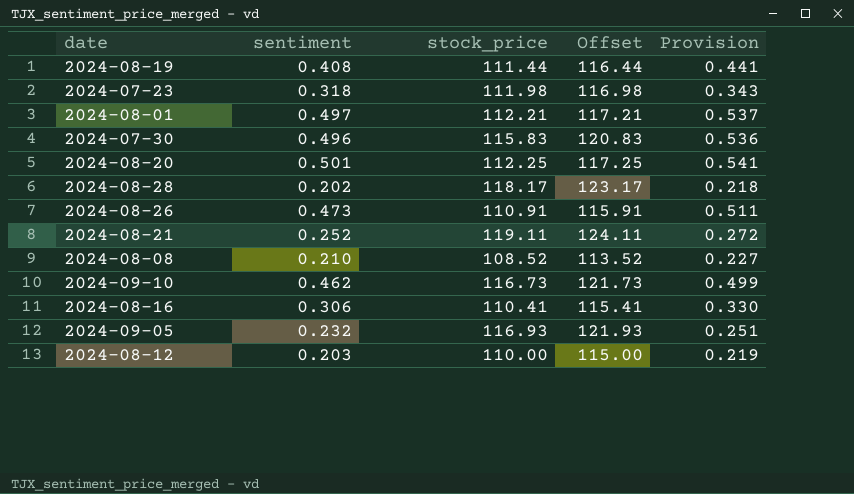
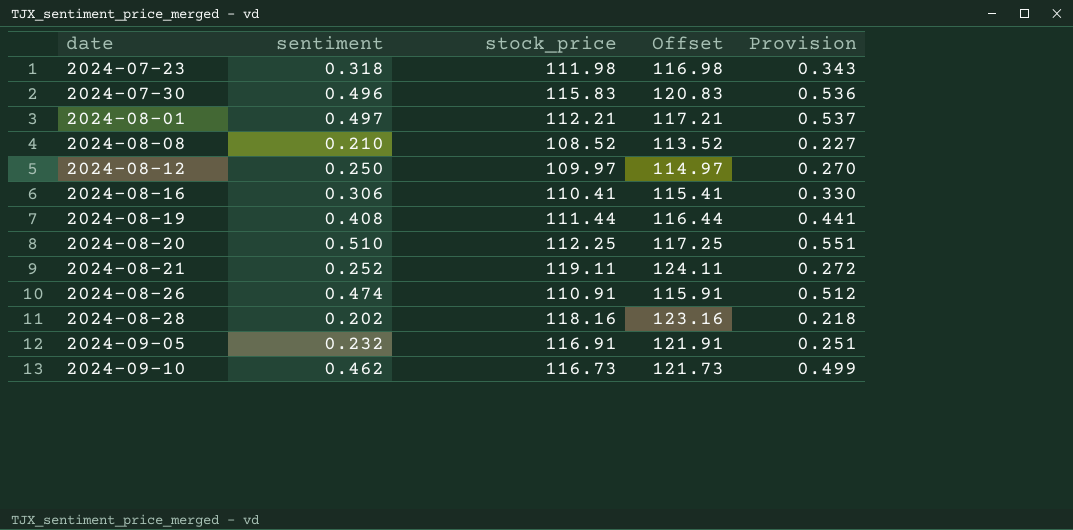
row order: none -> date ascending
2024-08-12 | sentiment: 0.203 -> 0.250
2024-08-12 | stock_price: 110.00 -> 109.97
2024-08-12 | Offset: 115.00 -> 114.97
2024-08-12 | Provision: 0.219 -> 0.270
2024-08-20 | sentiment: 0.501 -> 0.510
2024-08-20 | Provision: 0.541 -> 0.551
2024-08-26 | sentiment: 0.473 -> 0.474
2024-08-26 | Provision: 0.511 -> 0.512
2024-08-28 | stock_price: 118.17 -> 118.16
2024-08-28 | Offset: 123.17 -> 123.16
2024-09-05 | stock_price: 116.93 -> 116.91
2024-09-05 | Offset: 121.93 -> 121.91

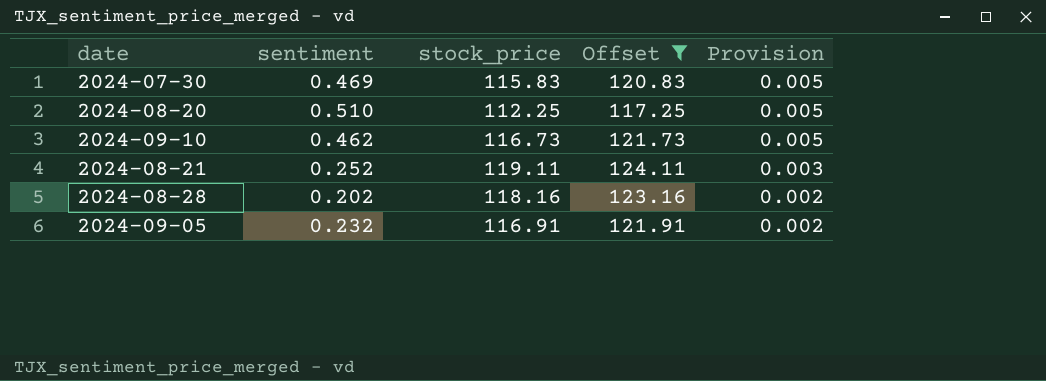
filter: none -> Offset >= 117.25
row order: date ascending -> Provision descending
column Provision | formula: [sentiment] * 1.08 -> [sentiment] * 0.01
2024-07-30 | sentiment: 0.496 -> 0.469

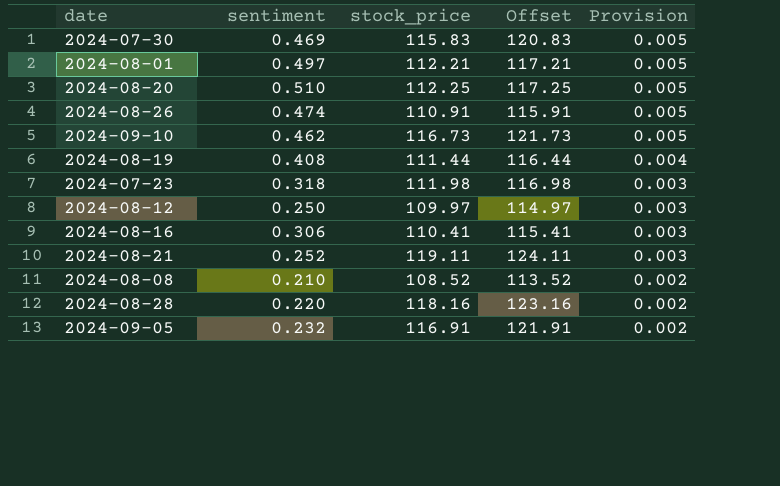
filter: Offset >= 117.25 -> none
2024-08-28 | sentiment: 0.202 -> 0.220

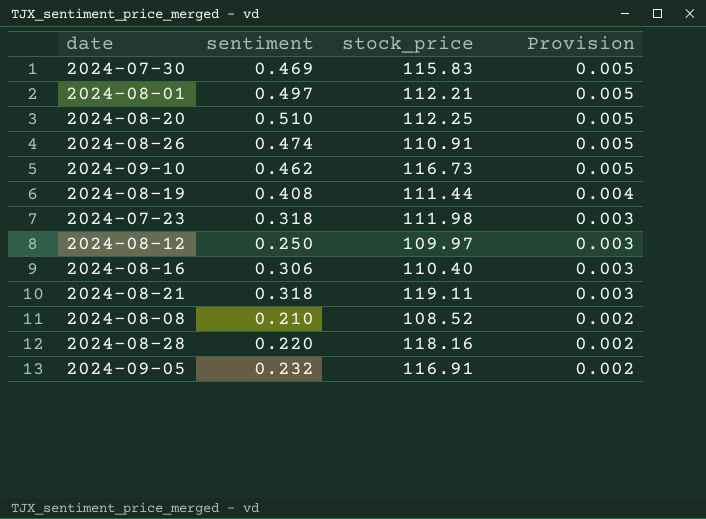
column Offset | formula: [stock_price] + 5 -> none
2024-08-16 | stock_price: 110.41 -> 110.40
2024-08-21 | sentiment: 0.252 -> 0.318

